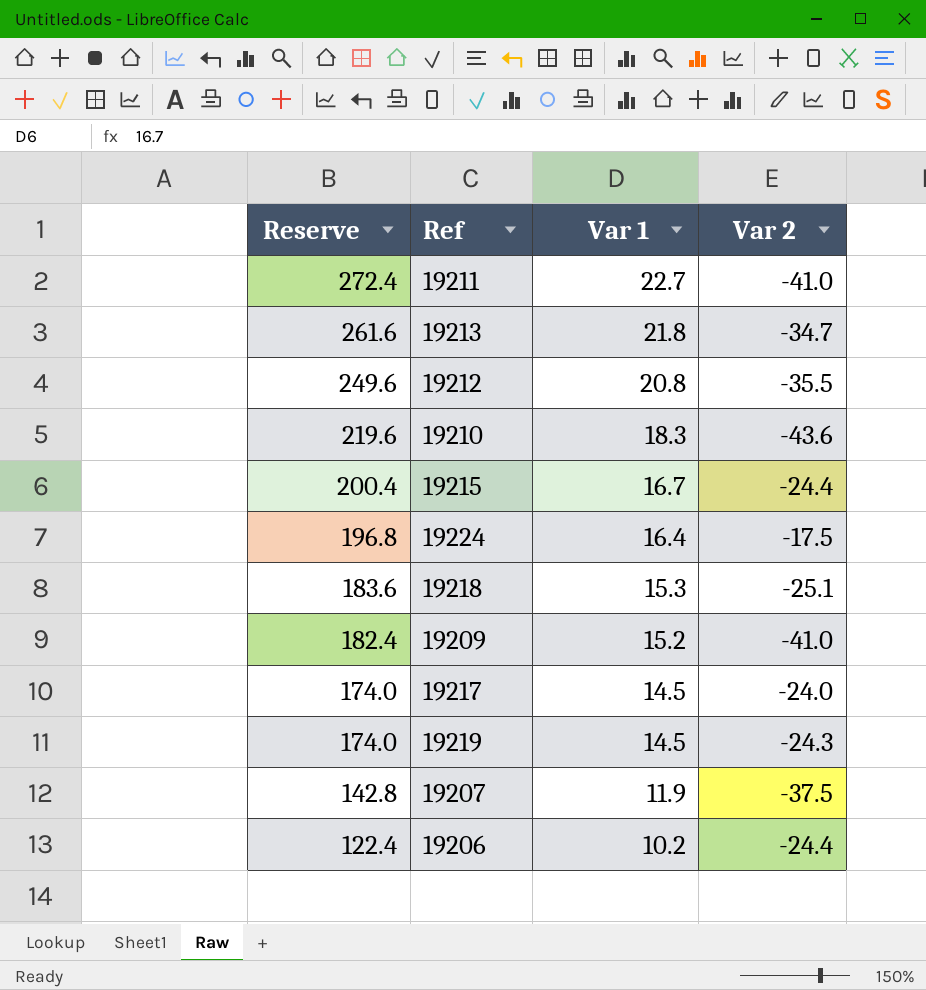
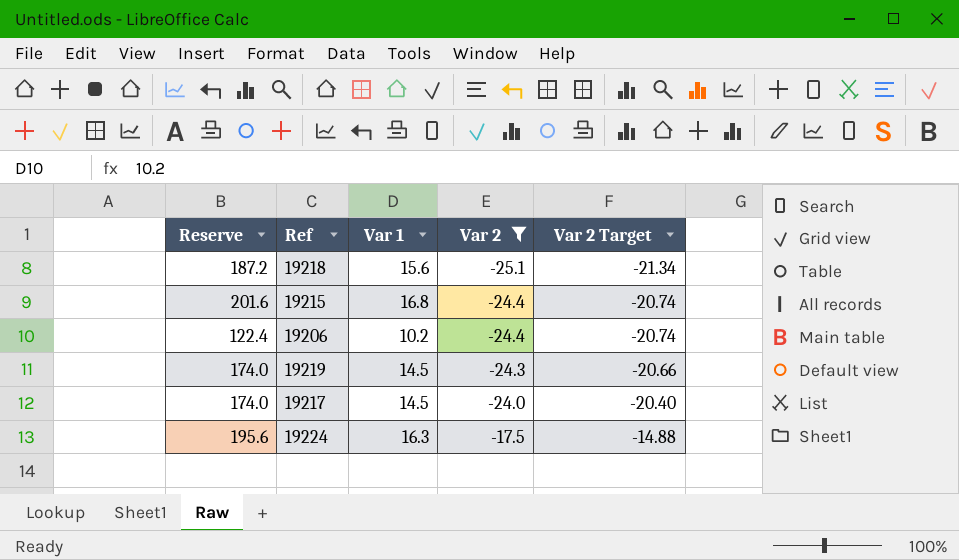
filter: none -> Var 2 >= -25.1
row order: Reserve descending -> Var 2 ascending
column Var 2 Target | formula: none -> [Var 2] * 0.85
19218 | Reserve: 183.6 -> 187.2
19218 | Var 1: 15.3 -> 15.6
19215 | Reserve: 200.4 -> 201.6
19215 | Var 1: 16.7 -> 16.8
19224 | Reserve: 196.8 -> 195.6
19224 | Var 1: 16.4 -> 16.3

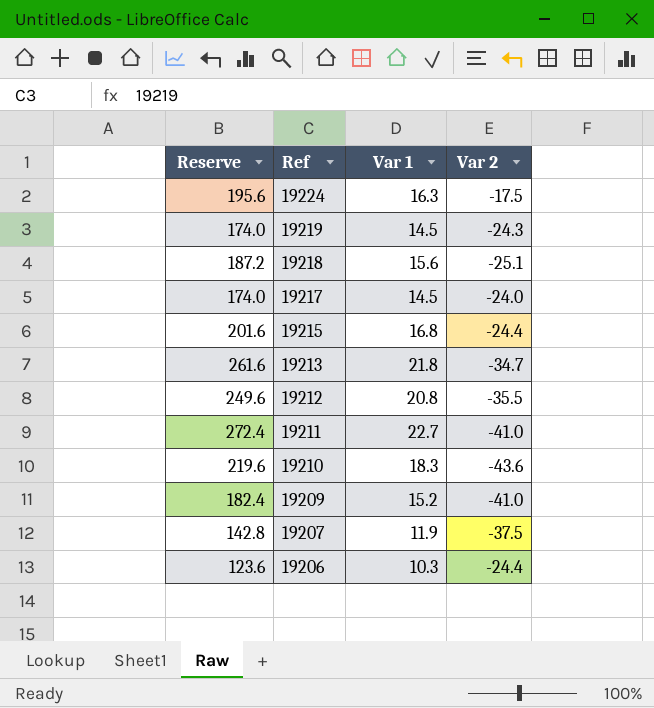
filter: Var 2 >= -25.1 -> none
row order: Var 2 ascending -> Ref descending
column Var 2 Target | formula: [Var 2] * 0.85 -> none
19206 | Reserve: 122.4 -> 123.6
19206 | Var 1: 10.2 -> 10.3

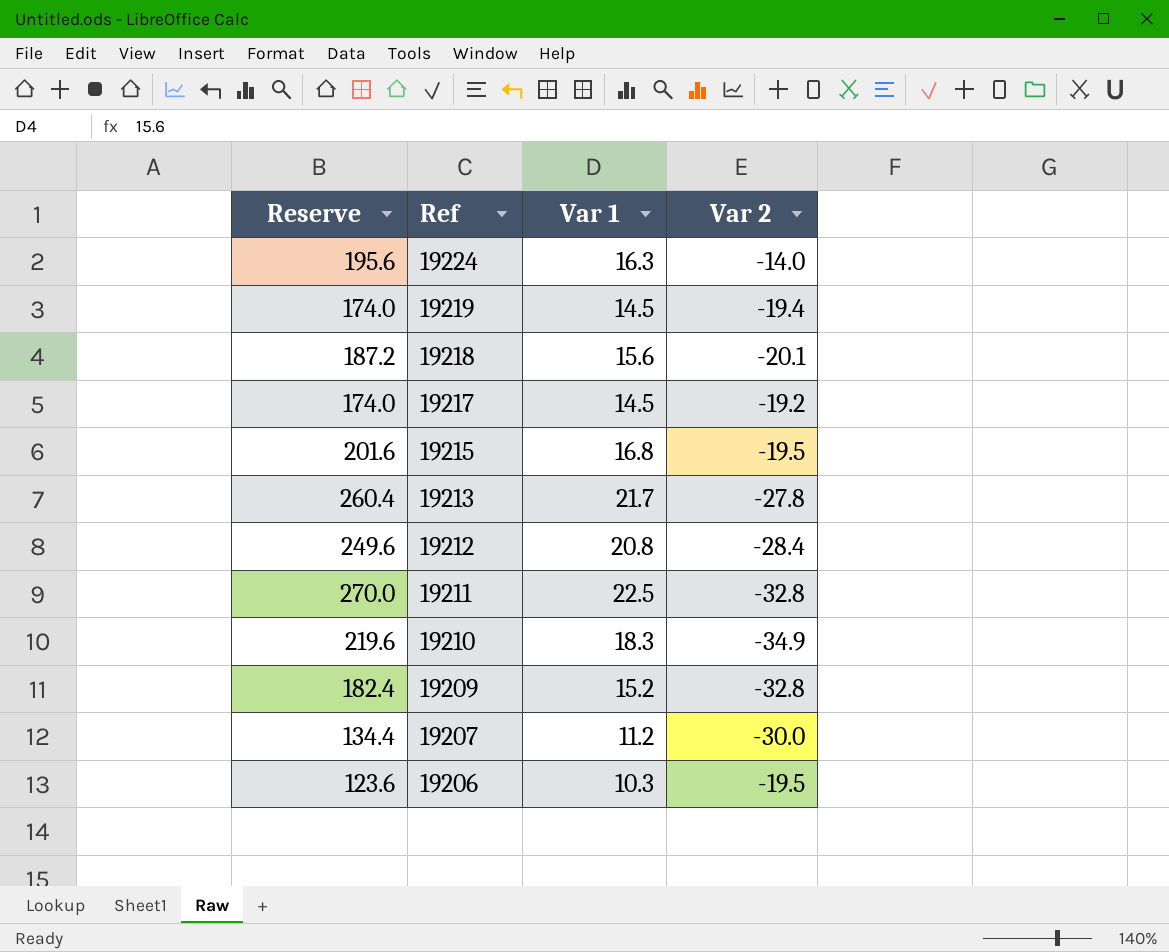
19224 | Var 2: -17.5 -> -14.0
19219 | Var 2: -24.3 -> -19.4
19218 | Var 2: -25.1 -> -20.1
19217 | Var 2: -24.0 -> -19.2
19215 | Var 2: -24.4 -> -19.5
19213 | Reserve: 261.6 -> 260.4
19213 | Var 1: 21.8 -> 21.7
19213 | Var 2: -34.7 -> -27.8
19212 | Var 2: -35.5 -> -28.4
19211 | Reserve: 272.4 -> 270.0
19211 | Var 1: 22.7 -> 22.5
19211 | Var 2: -41.0 -> -32.8
19210 | Var 2: -43.6 -> -34.9
19209 | Var 2: -41.0 -> -32.8
19207 | Reserve: 142.8 -> 134.4
19207 | Var 1: 11.9 -> 11.2
19207 | Var 2: -37.5 -> -30.0
19206 | Var 2: -24.4 -> -19.5

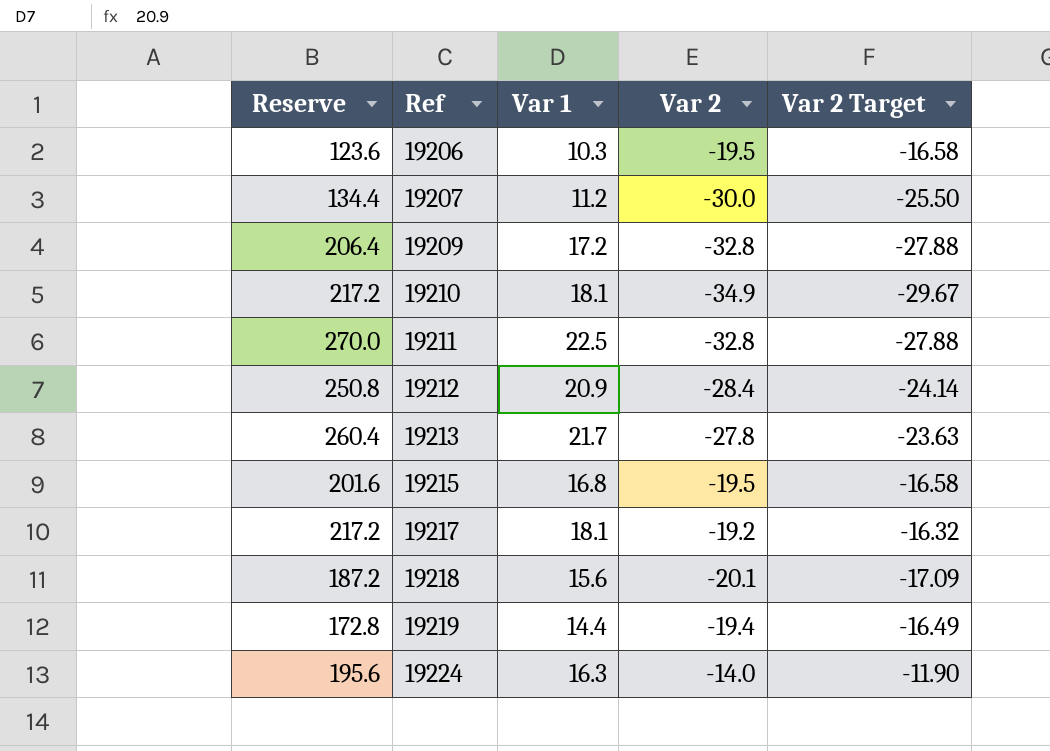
row order: Ref descending -> Ref ascending
column Var 2 Target | formula: none -> [Var 2] * 0.85
19209 | Reserve: 182.4 -> 206.4
19209 | Var 1: 15.2 -> 17.2
19210 | Reserve: 219.6 -> 217.2
19210 | Var 1: 18.3 -> 18.1
19212 | Reserve: 249.6 -> 250.8
19212 | Var 1: 20.8 -> 20.9
19217 | Reserve: 174.0 -> 217.2
19217 | Var 1: 14.5 -> 18.1
19219 | Reserve: 174.0 -> 172.8
19219 | Var 1: 14.5 -> 14.4

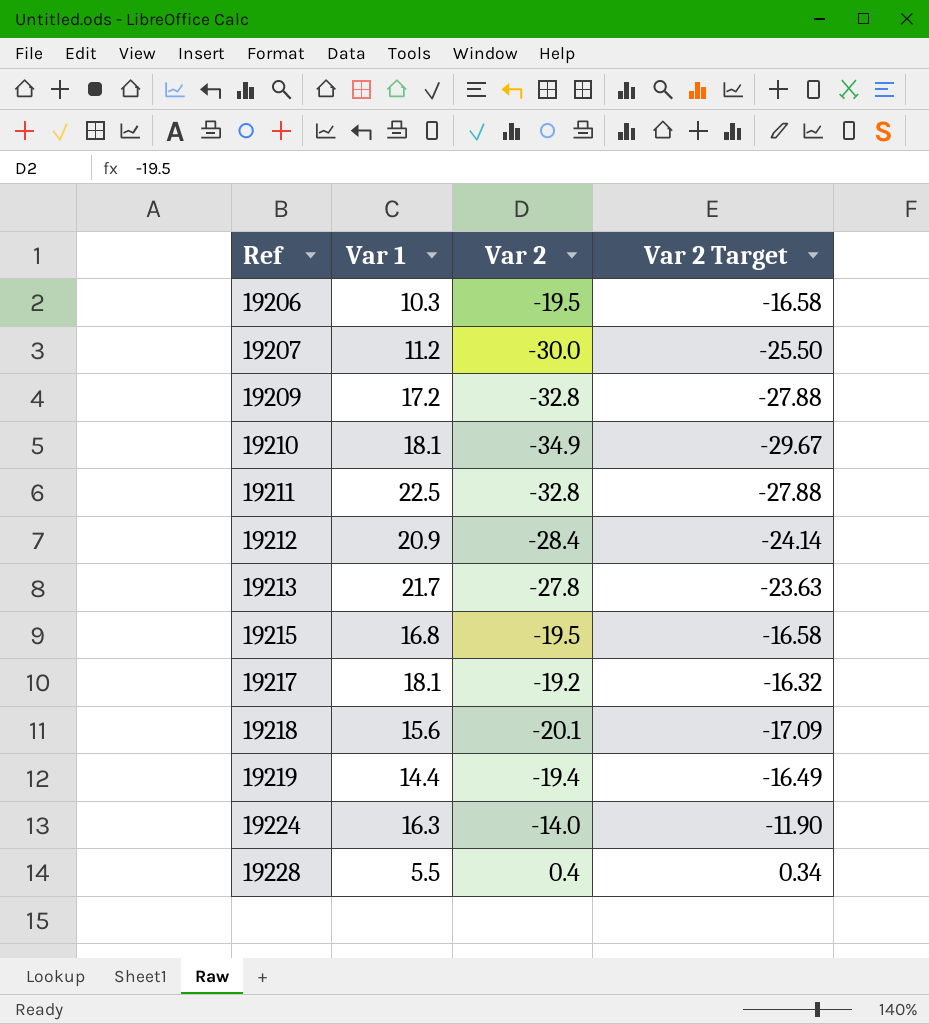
column Reserve | formula: [Var 1] * 12 -> none
row 19228: none -> 5.5 | 0.4 | 0.34

